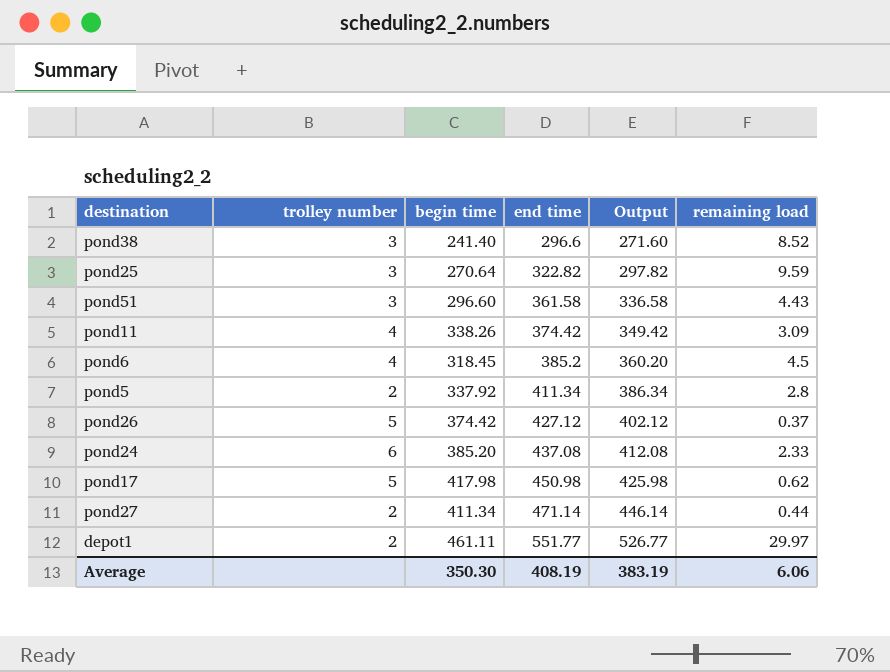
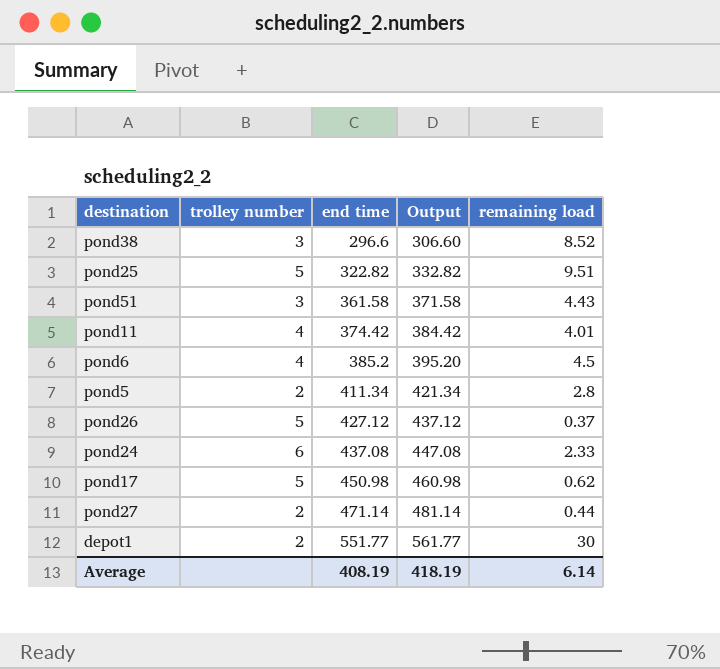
column begin time | position: 3 -> none
column Output | formula: [end time] - 25 -> [end time] + 10
pond25 | trolley number: 3 -> 5
pond25 | remaining load: 9.59 -> 9.51
pond11 | remaining load: 3.09 -> 4.01
depot1 | remaining load: 29.97 -> 30
Average | Output: 383.19 -> 418.19
Average | remaining load: 6.06 -> 6.14

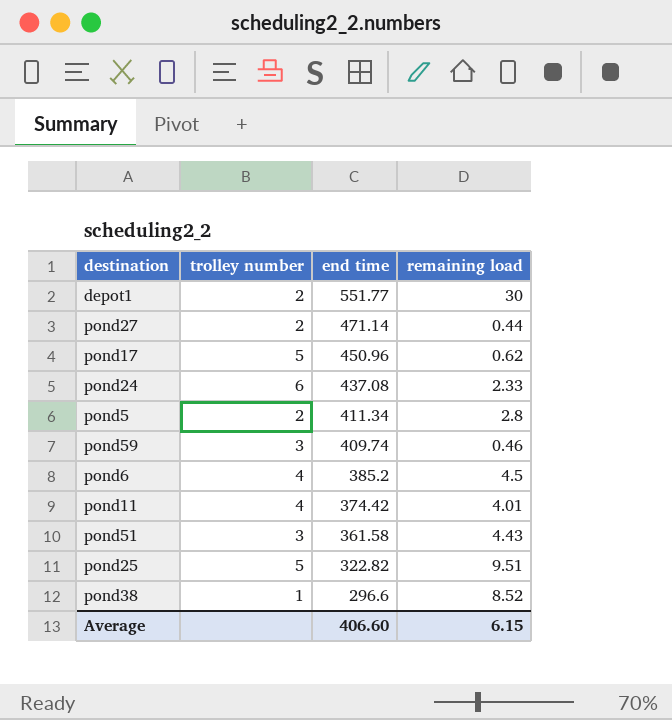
row order: end time ascending -> end time descending
column Output | formula: [end time] + 10 -> none
row pond26: 5 | 427.12 | 437.12 | 0.37 -> none
pond17 | end time: 450.98 -> 450.96
row pond59: none -> 3 | 409.74 | 0.46
pond38 | trolley number: 3 -> 1
Average | end time: 408.19 -> 406.60
Average | remaining load: 6.14 -> 6.15

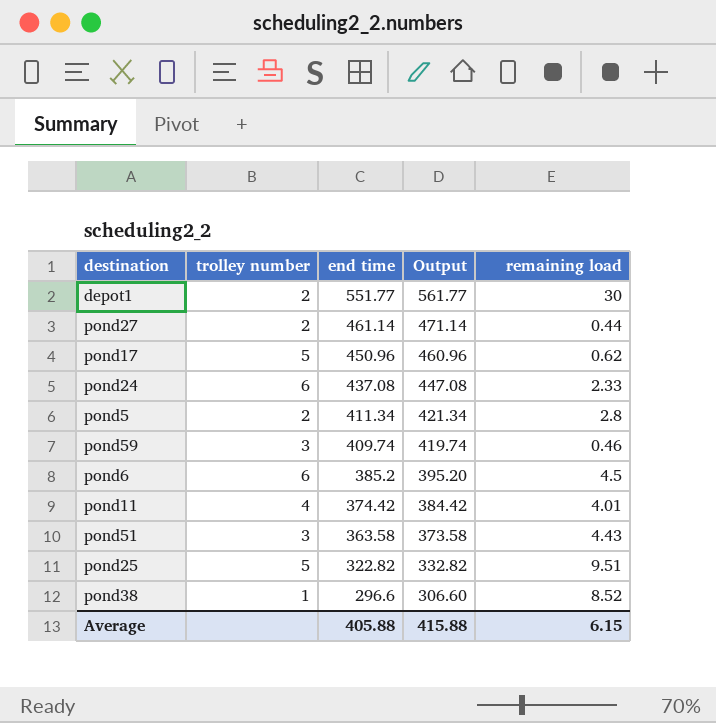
column Output | formula: none -> [end time] + 10
pond27 | end time: 471.14 -> 461.14
pond6 | trolley number: 4 -> 6
pond51 | end time: 361.58 -> 363.58
Average | end time: 406.60 -> 405.88

